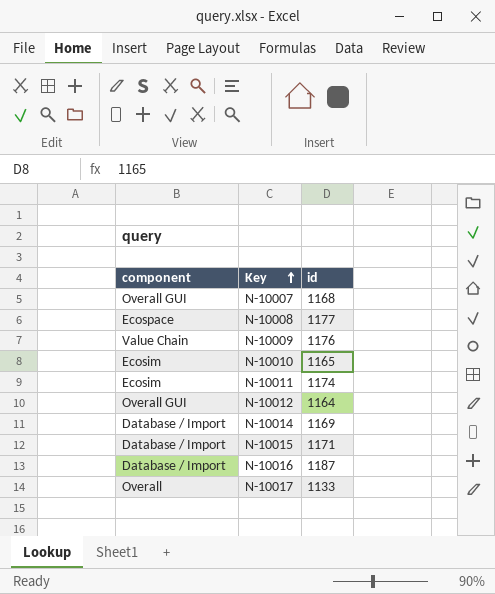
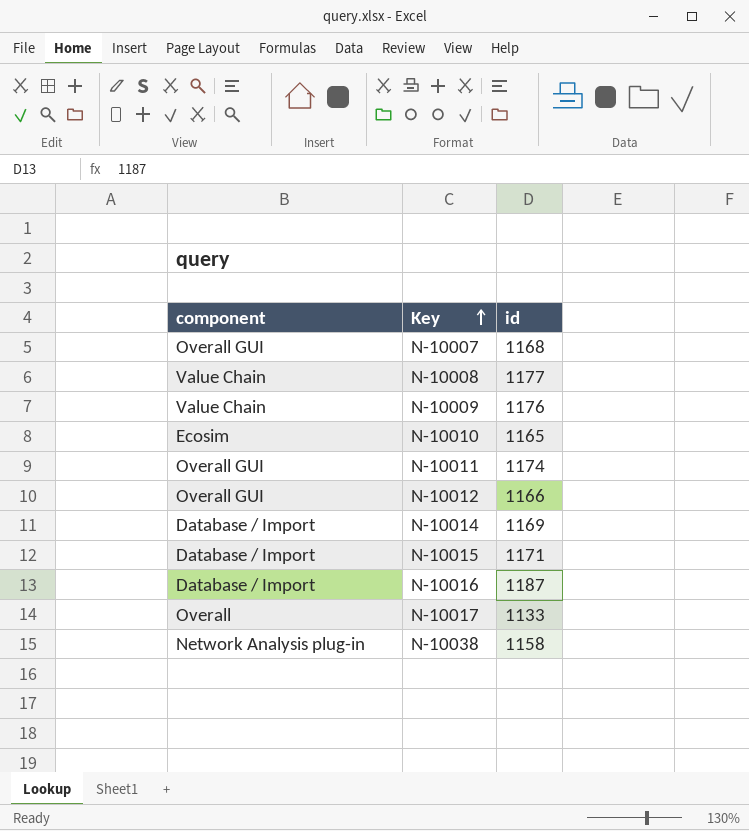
N-10008 | component: Ecospace -> Value Chain
N-10011 | component: Ecosim -> Overall GUI
N-10012 | id: 1164 -> 1166
row N-10038: none -> Network Analysis plug-in | 1158

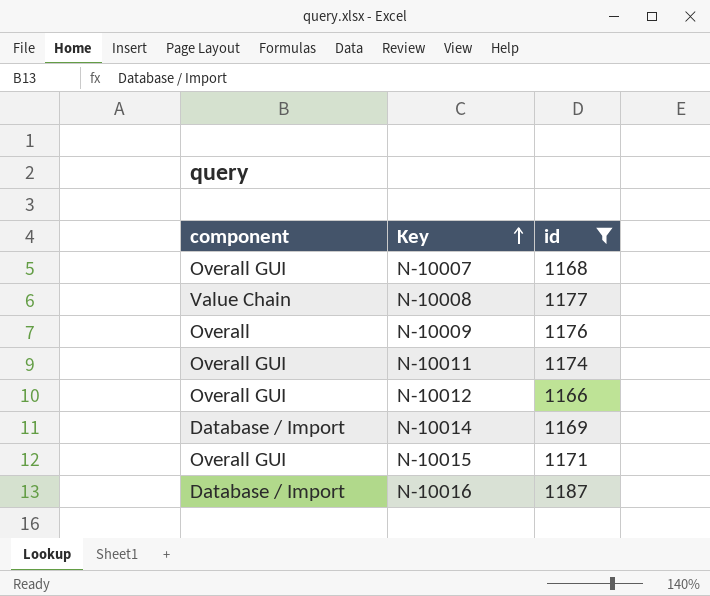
filter: none -> id >= 1166
N-10009 | component: Value Chain -> Overall
N-10015 | component: Database / Import -> Overall GUI

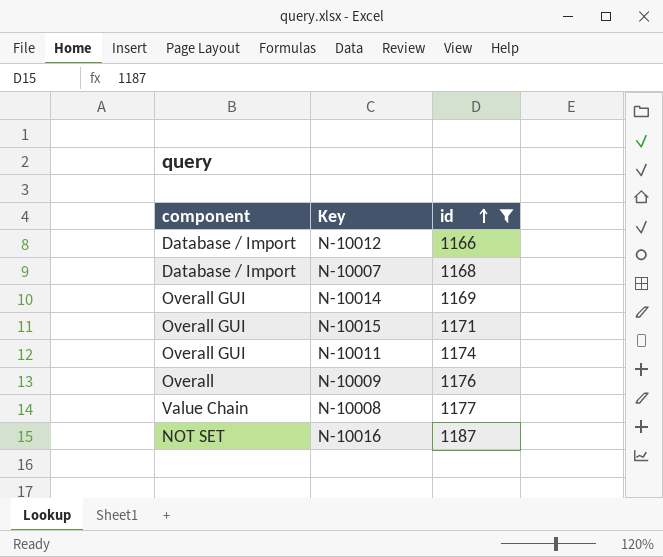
row order: Key ascending -> id ascending
N-10012 | component: Overall GUI -> Database / Import
N-10007 | component: Overall GUI -> Database / Import
N-10014 | component: Database / Import -> Overall GUI
N-10016 | component: Database / Import -> NOT SET

